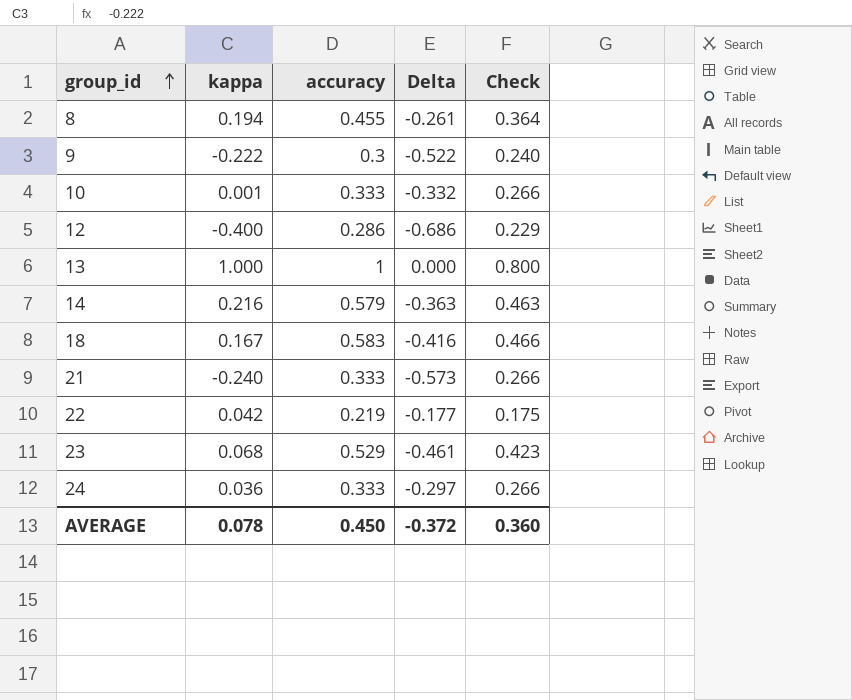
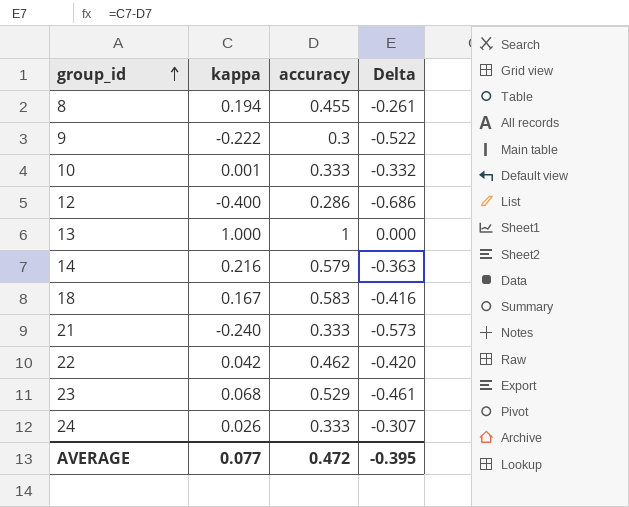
column Check | formula: [accuracy] * 0.8 -> none
22 | accuracy: 0.219 -> 0.462
22 | Delta: -0.177 -> -0.420
24 | kappa: 0.036 -> 0.026
24 | Delta: -0.297 -> -0.307
AVERAGE | kappa: 0.078 -> 0.077
AVERAGE | accuracy: 0.450 -> 0.472
AVERAGE | Delta: -0.372 -> -0.395

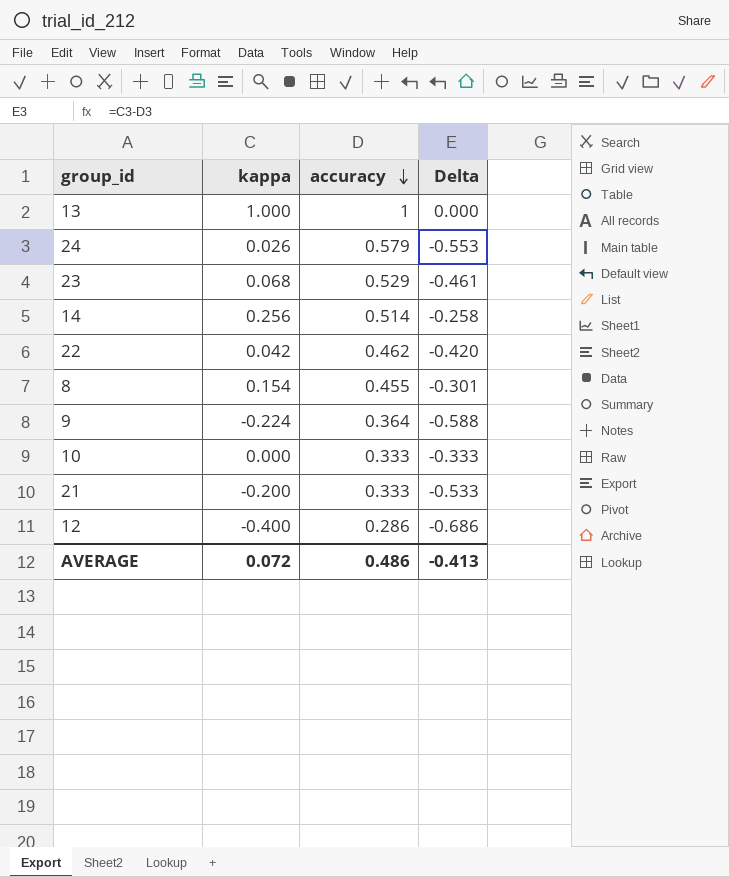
row order: group_id ascending -> accuracy descending
row 18: 0.167 | 0.583 | -0.416 -> none
24 | accuracy: 0.333 -> 0.579
24 | Delta: -0.307 -> -0.553
14 | kappa: 0.216 -> 0.256
14 | accuracy: 0.579 -> 0.514
14 | Delta: -0.363 -> -0.258
8 | kappa: 0.194 -> 0.154
8 | Delta: -0.261 -> -0.301
9 | kappa: -0.222 -> -0.224
9 | accuracy: 0.3 -> 0.364
9 | Delta: -0.522 -> -0.588
10 | kappa: 0.001 -> 0.000
10 | Delta: -0.332 -> -0.333
21 | kappa: -0.240 -> -0.200
21 | Delta: -0.573 -> -0.533
AVERAGE | kappa: 0.077 -> 0.072
AVERAGE | accuracy: 0.472 -> 0.486
AVERAGE | Delta: -0.395 -> -0.413

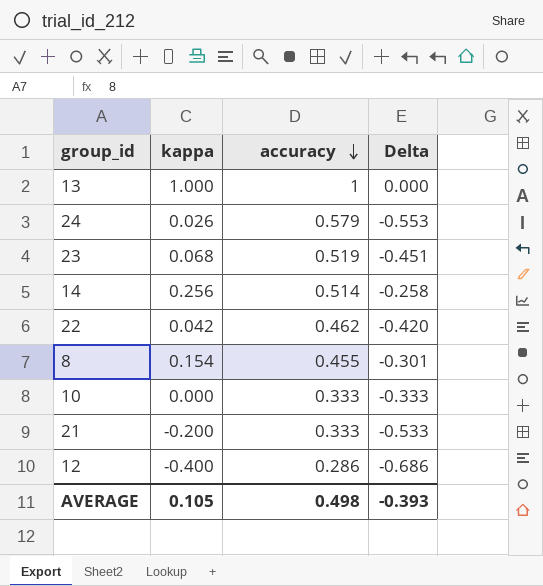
row 9: -0.224 | 0.364 | -0.588 -> none
23 | accuracy: 0.529 -> 0.519
23 | Delta: -0.461 -> -0.451
AVERAGE | kappa: 0.072 -> 0.105
AVERAGE | accuracy: 0.486 -> 0.498
AVERAGE | Delta: -0.413 -> -0.393

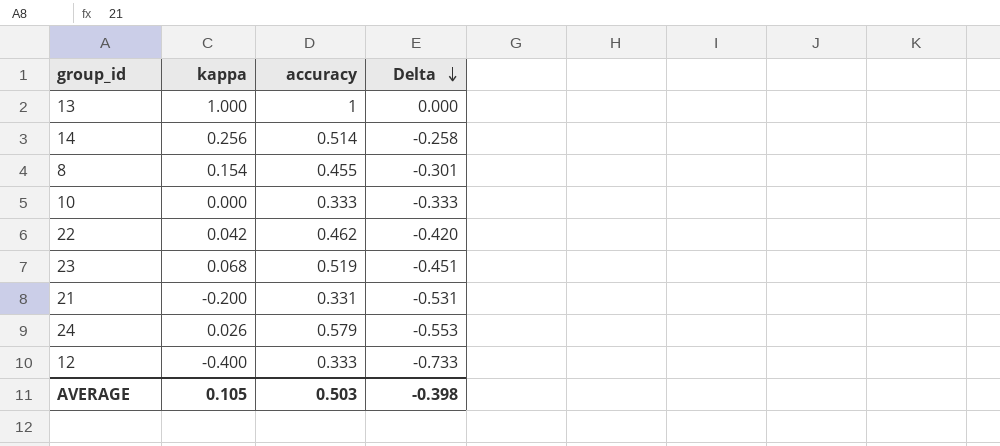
row order: accuracy descending -> Delta descending
21 | accuracy: 0.333 -> 0.331
21 | Delta: -0.533 -> -0.531
12 | accuracy: 0.286 -> 0.333
12 | Delta: -0.686 -> -0.733
AVERAGE | accuracy: 0.498 -> 0.503
AVERAGE | Delta: -0.393 -> -0.398

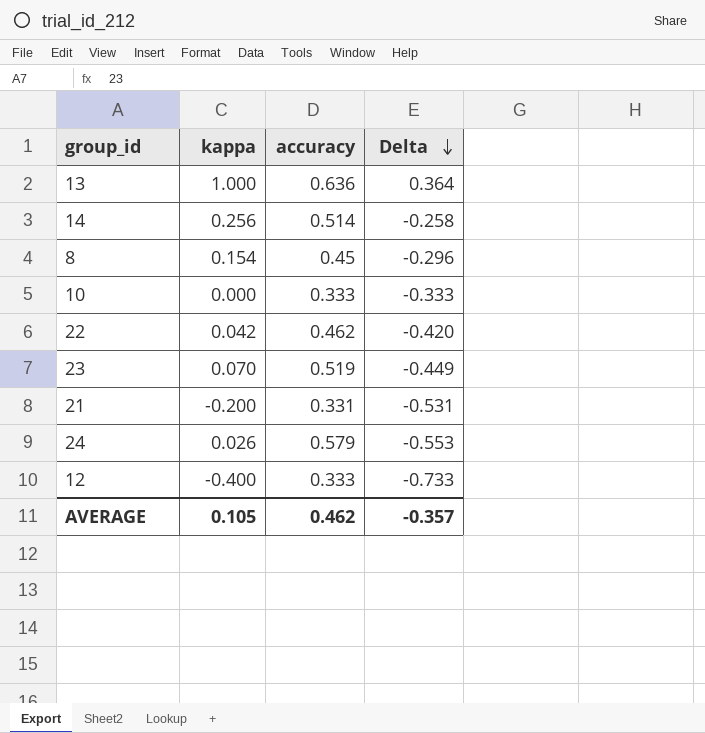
13 | accuracy: 1 -> 0.636
13 | Delta: 0.000 -> 0.364
8 | accuracy: 0.455 -> 0.45
8 | Delta: -0.301 -> -0.296
23 | kappa: 0.068 -> 0.070
23 | Delta: -0.451 -> -0.449
AVERAGE | accuracy: 0.503 -> 0.462
AVERAGE | Delta: -0.398 -> -0.357

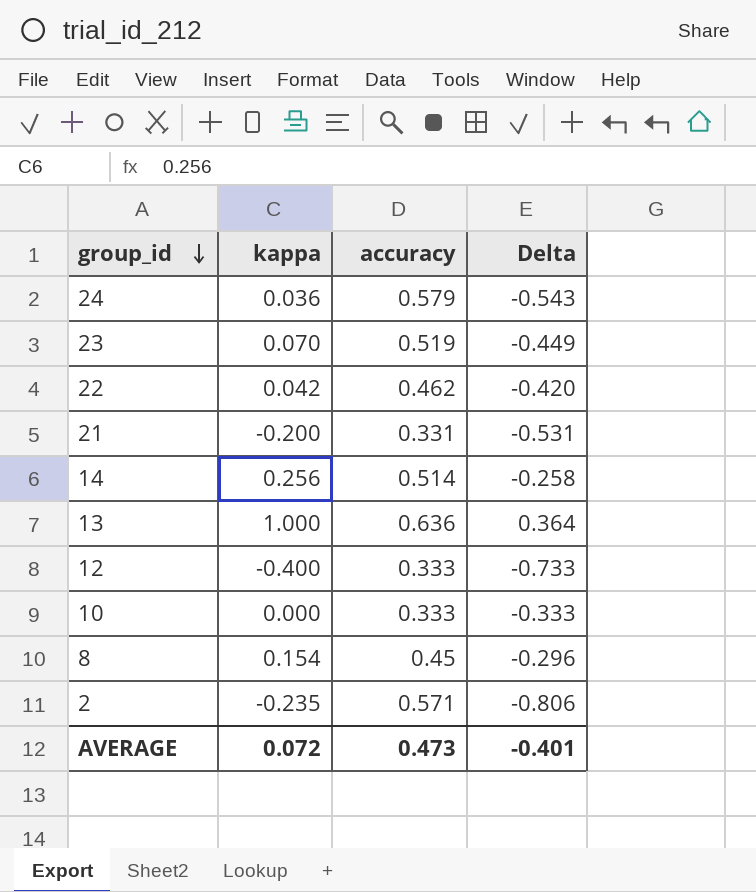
row order: Delta descending -> group_id descending
24 | kappa: 0.026 -> 0.036
24 | Delta: -0.553 -> -0.543
row 2: none -> -0.235 | 0.571 | -0.806
AVERAGE | kappa: 0.105 -> 0.072
AVERAGE | accuracy: 0.462 -> 0.473
AVERAGE | Delta: -0.357 -> -0.401

